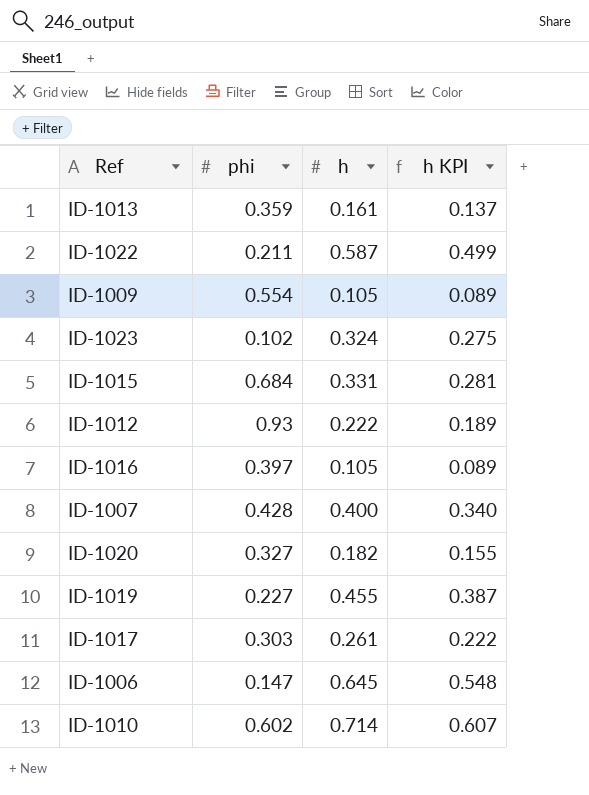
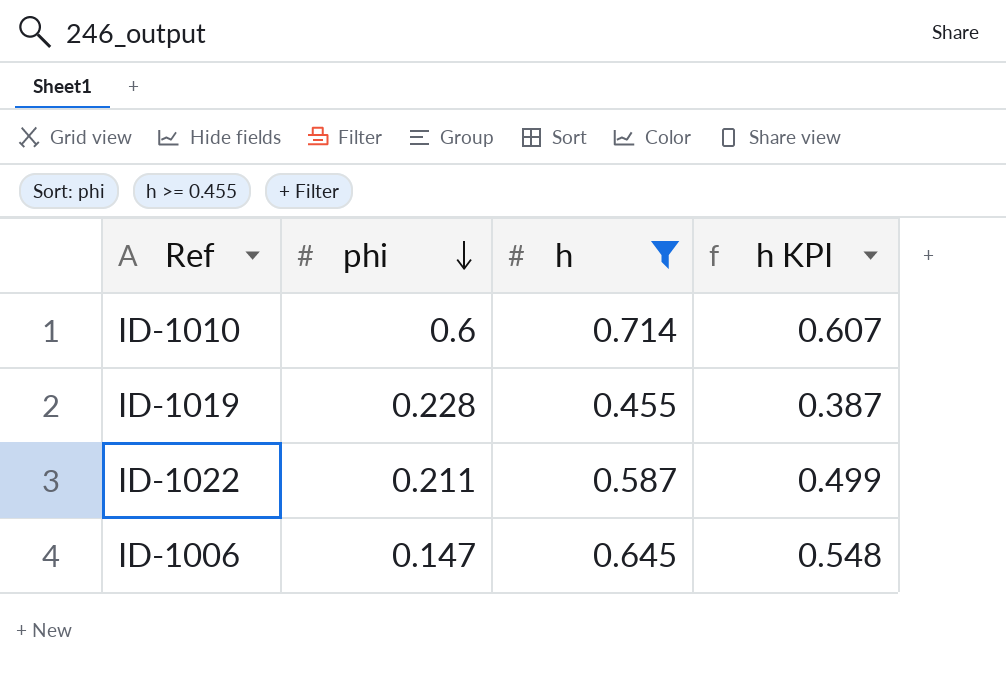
filter: none -> h >= 0.455
row order: none -> phi descending
ID-1010 | phi: 0.602 -> 0.6
ID-1019 | phi: 0.227 -> 0.228

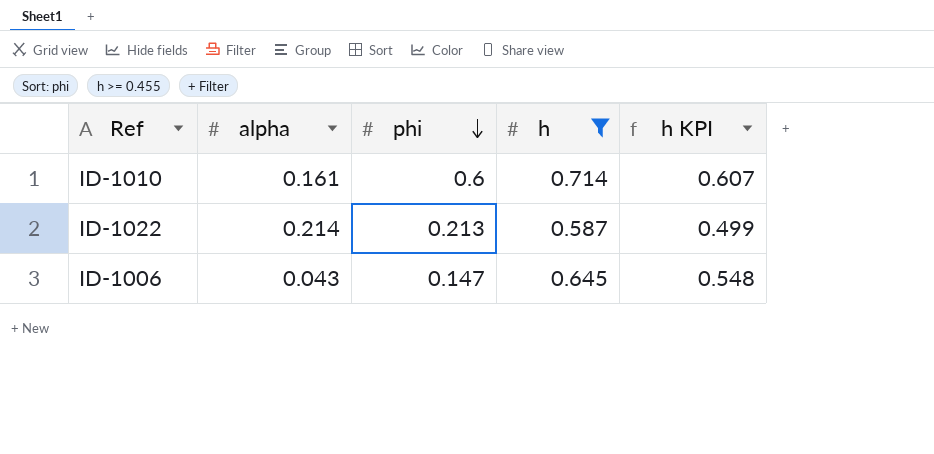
column alpha | position: none -> 2
row ID-1019: 0.228 | 0.455 | 0.387 -> none
ID-1022 | phi: 0.211 -> 0.213

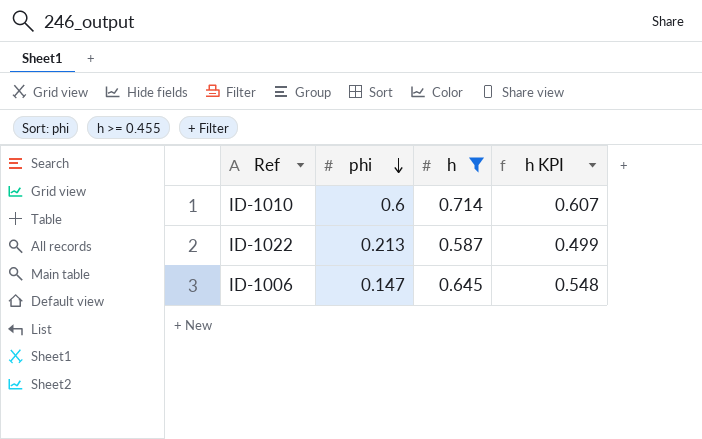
column alpha | position: 2 -> none

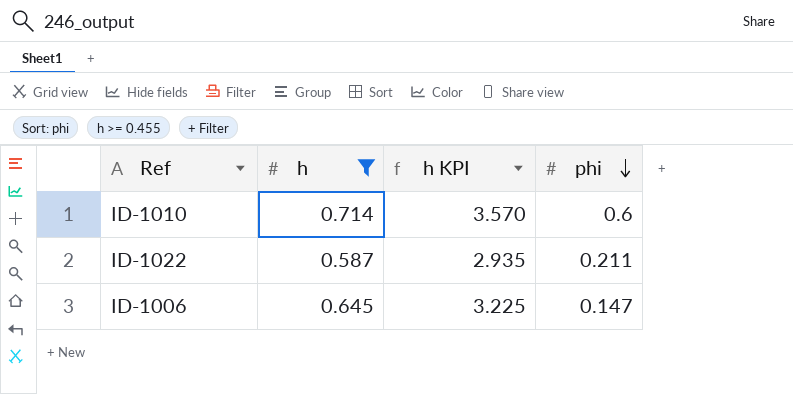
column h KPI | formula: [h] * 0.85 -> [h] * 5
column phi | position: 2 -> 4
ID-1022 | phi: 0.213 -> 0.211

